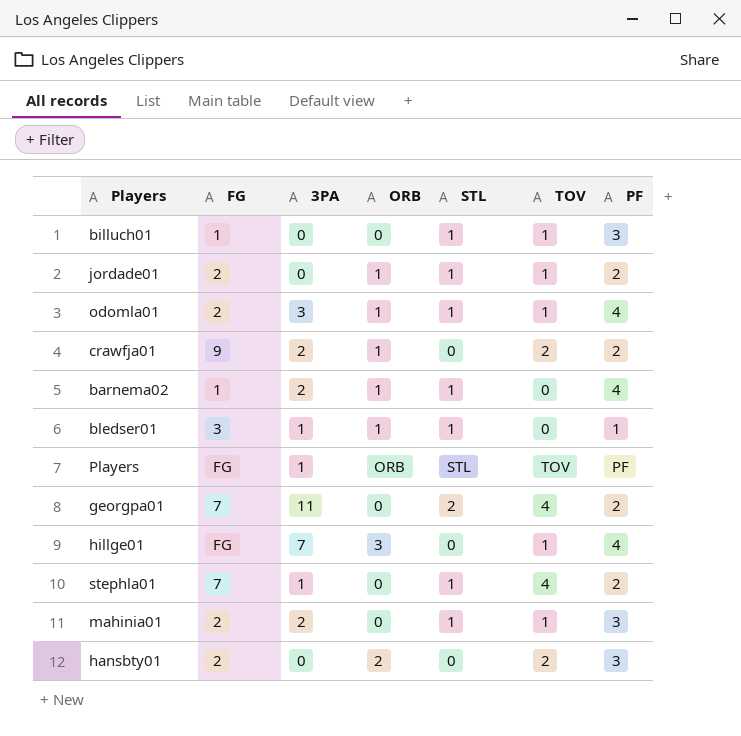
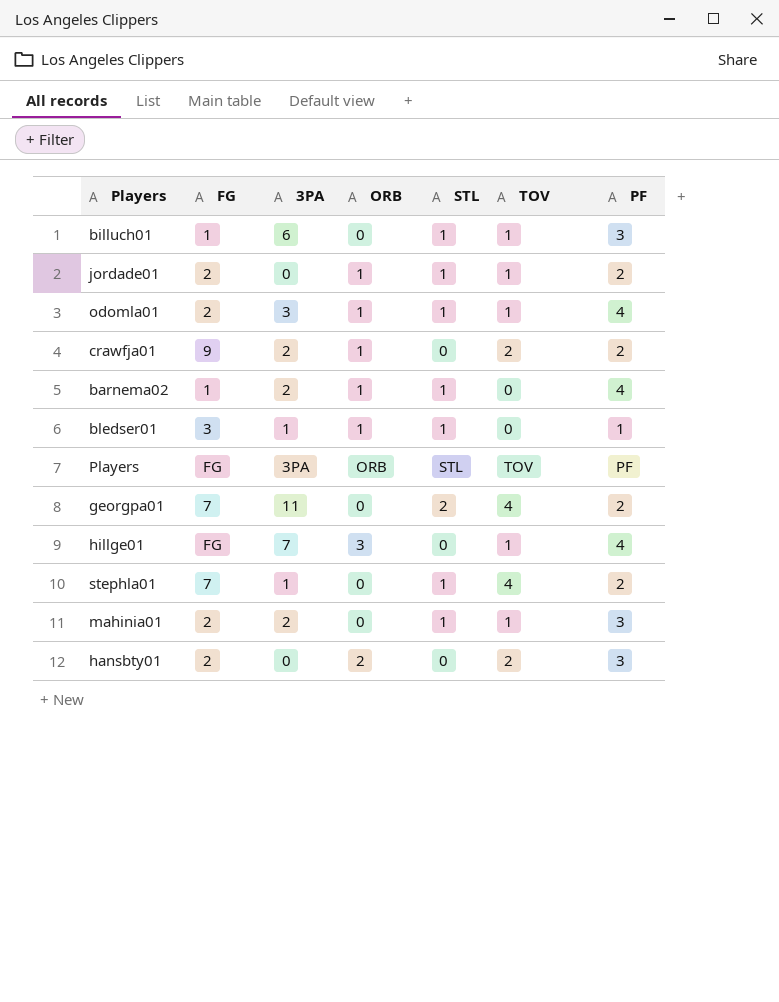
billuch01 | 3PA: 0 -> 6
Players | 3PA: 1 -> 3PA

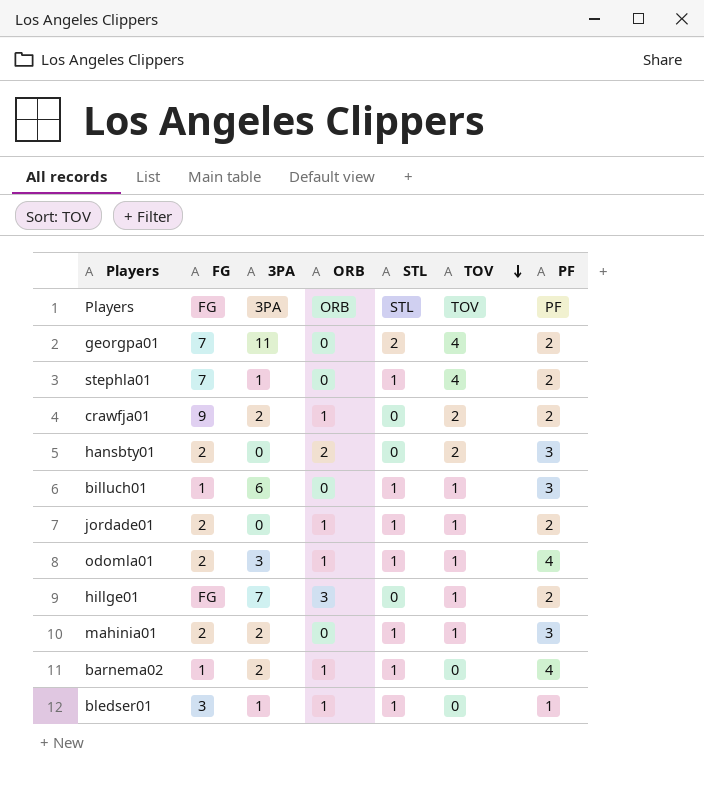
row order: none -> TOV descending
hillge01 | PF: 4 -> 2

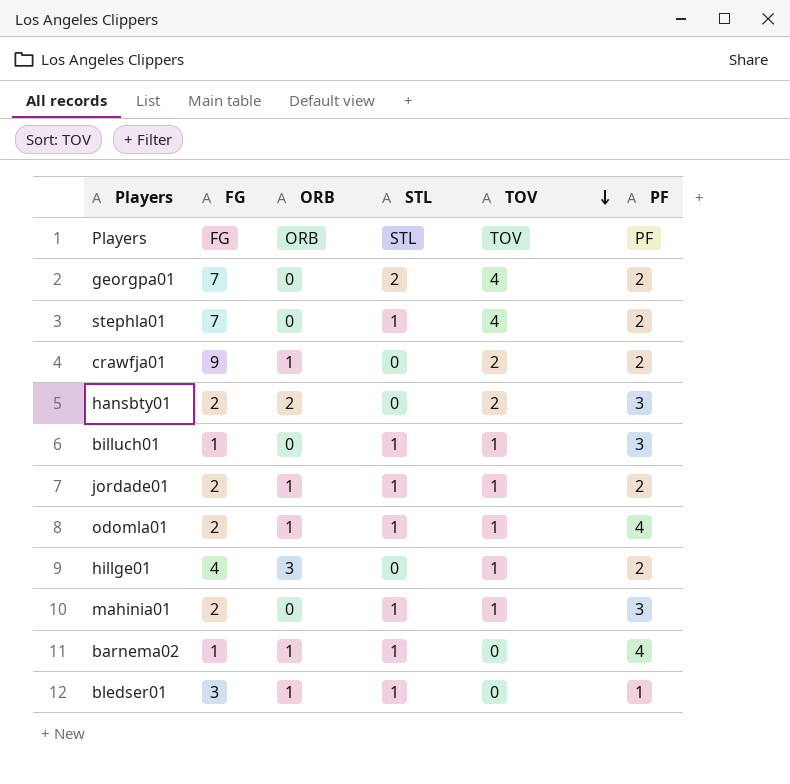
column 3PA | position: 3 -> none
hillge01 | FG: FG -> 4

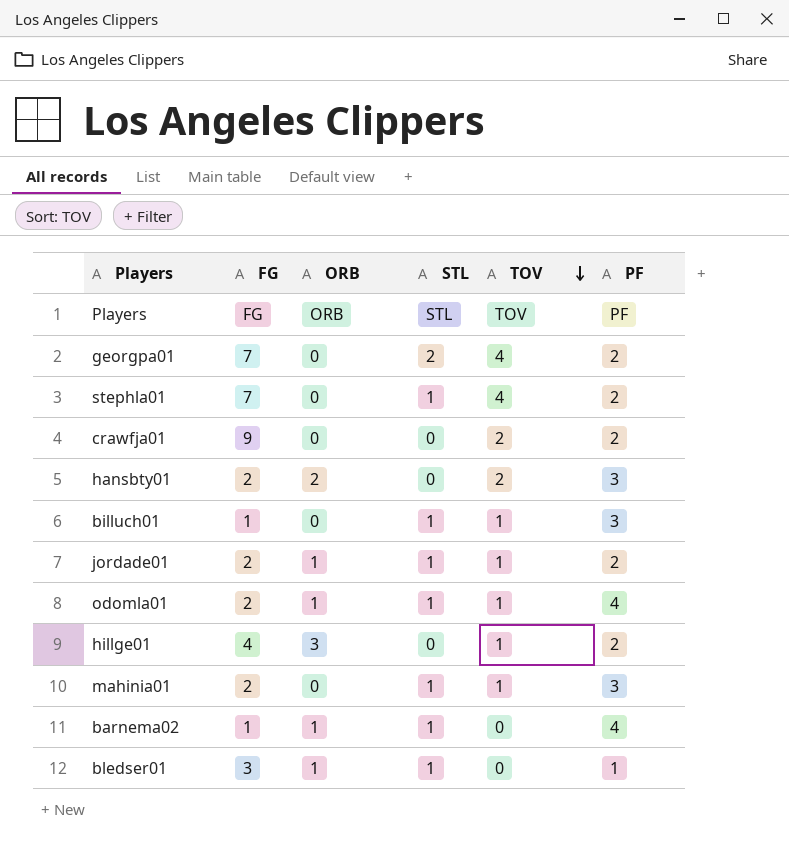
crawfja01 | ORB: 1 -> 0

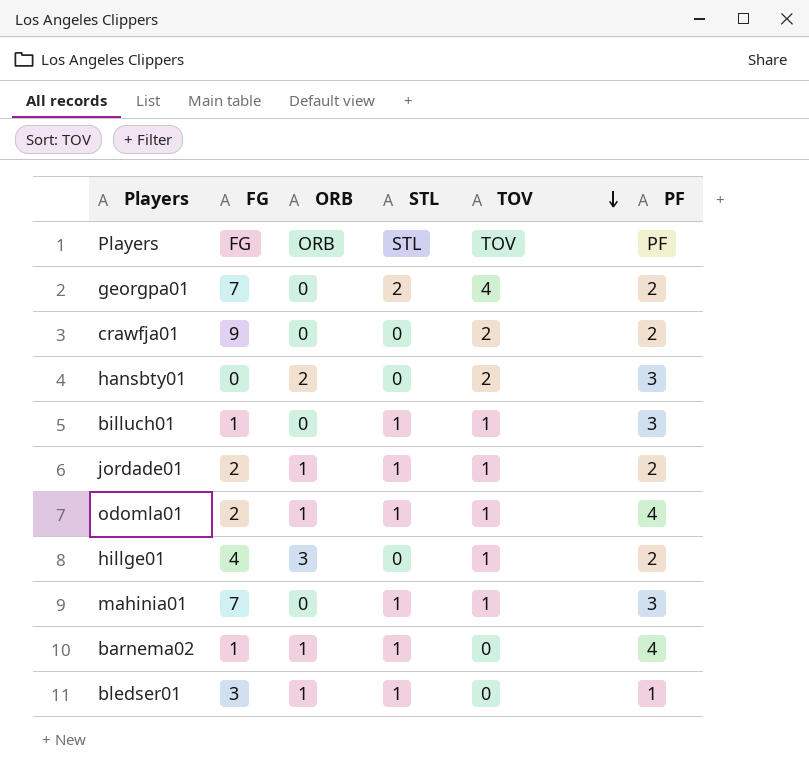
row stephla01: 7 | 0 | 1 | 4 | 2 -> none
hansbty01 | FG: 2 -> 0
mahinia01 | FG: 2 -> 7

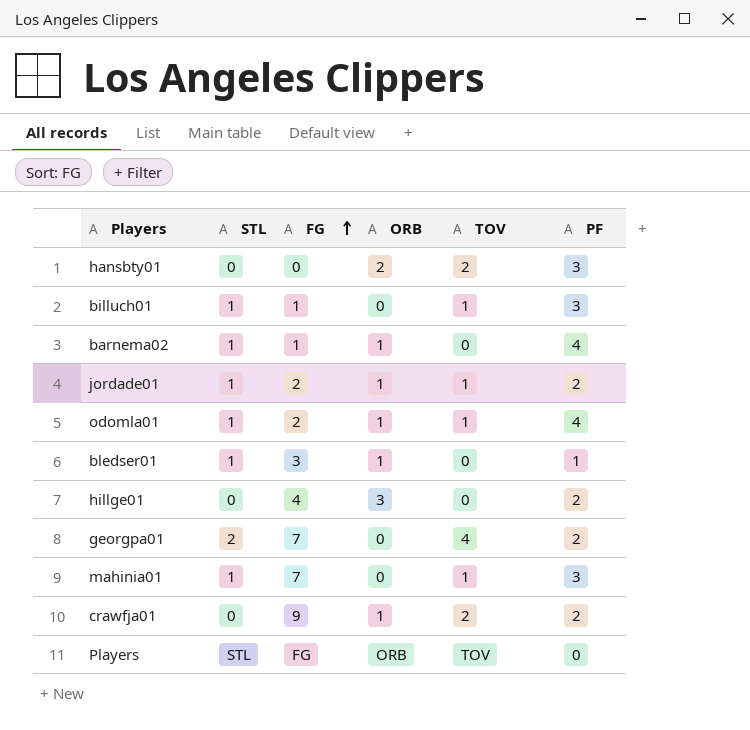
row order: TOV descending -> FG ascending
column STL | position: 4 -> 2
hillge01 | TOV: 1 -> 0
crawfja01 | ORB: 0 -> 1
Players | PF: PF -> 0

